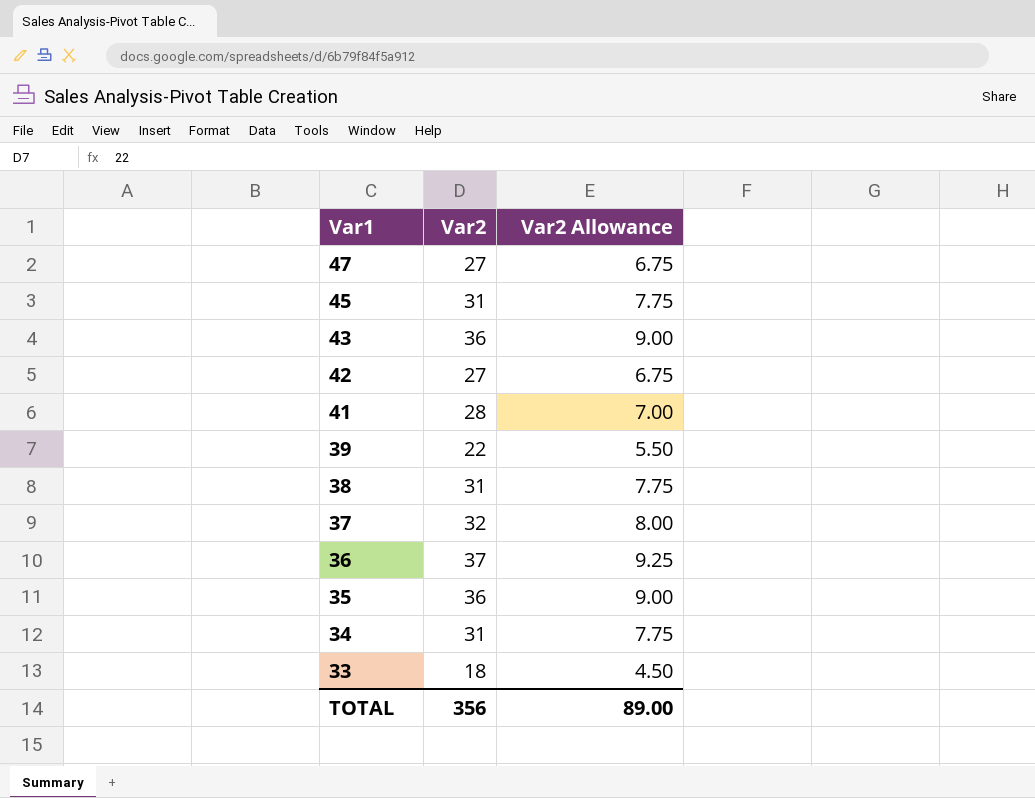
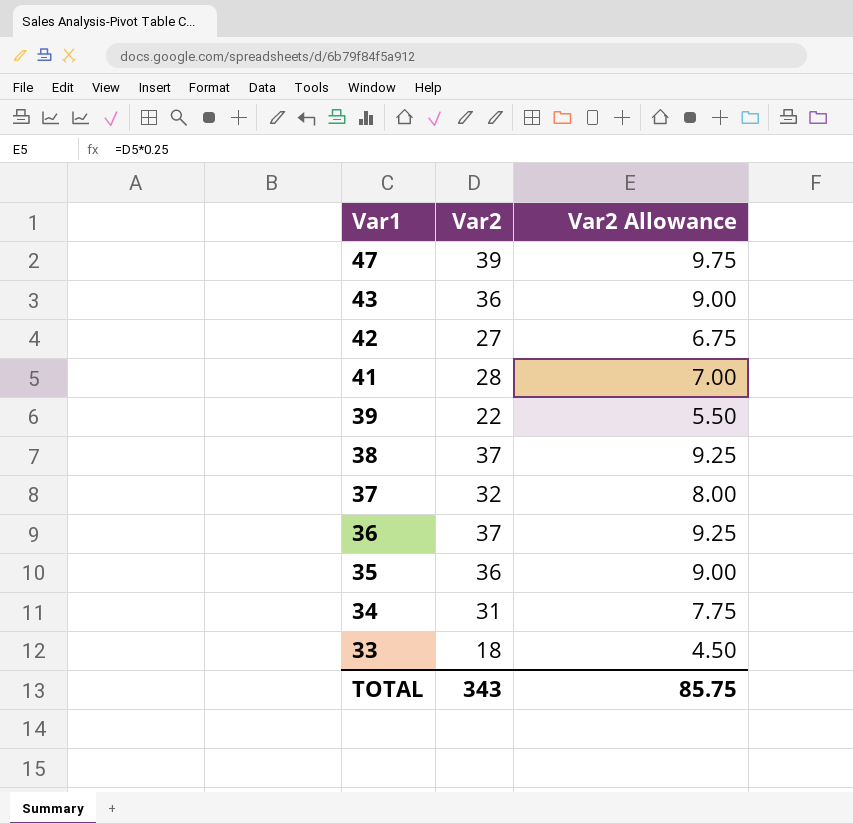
row 45: 31 | 7.75 -> none
47 | Var2: 27 -> 39
47 | Var2 Allowance: 6.75 -> 9.75
38 | Var2: 31 -> 37
38 | Var2 Allowance: 7.75 -> 9.25
TOTAL | Var2: 356 -> 343
TOTAL | Var2 Allowance: 89.00 -> 85.75

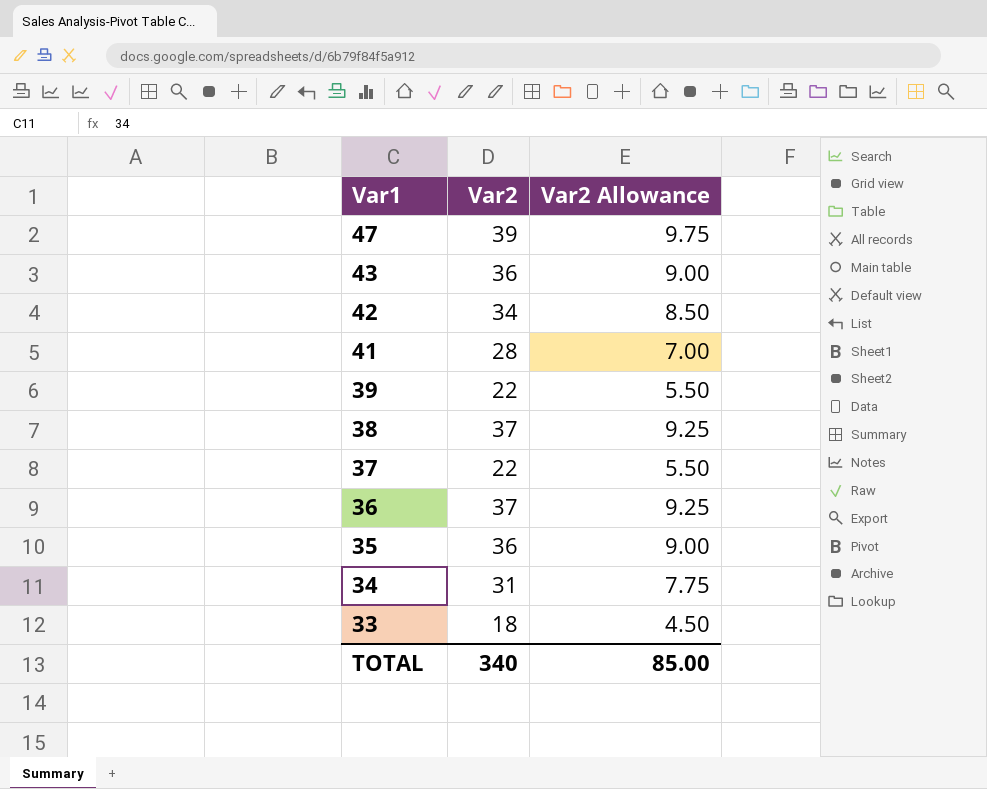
42 | Var2: 27 -> 34
42 | Var2 Allowance: 6.75 -> 8.50
37 | Var2: 32 -> 22
37 | Var2 Allowance: 8.00 -> 5.50
TOTAL | Var2: 343 -> 340
TOTAL | Var2 Allowance: 85.75 -> 85.00

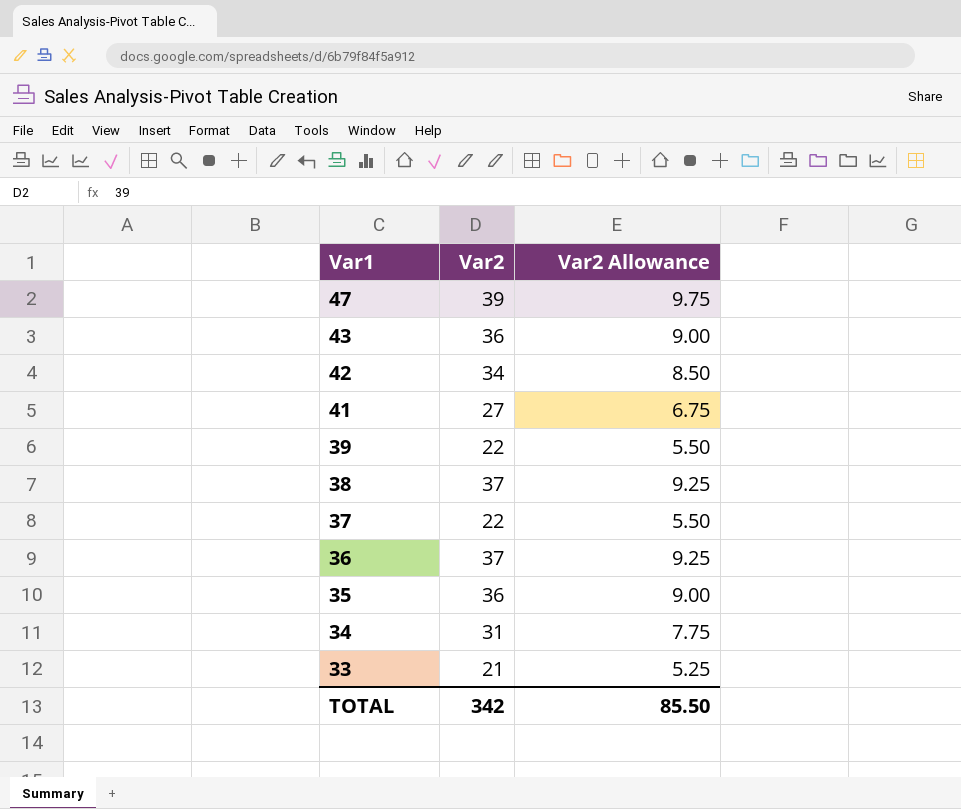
41 | Var2: 28 -> 27
41 | Var2 Allowance: 7.00 -> 6.75
33 | Var2: 18 -> 21
33 | Var2 Allowance: 4.50 -> 5.25
TOTAL | Var2: 340 -> 342
TOTAL | Var2 Allowance: 85.00 -> 85.50

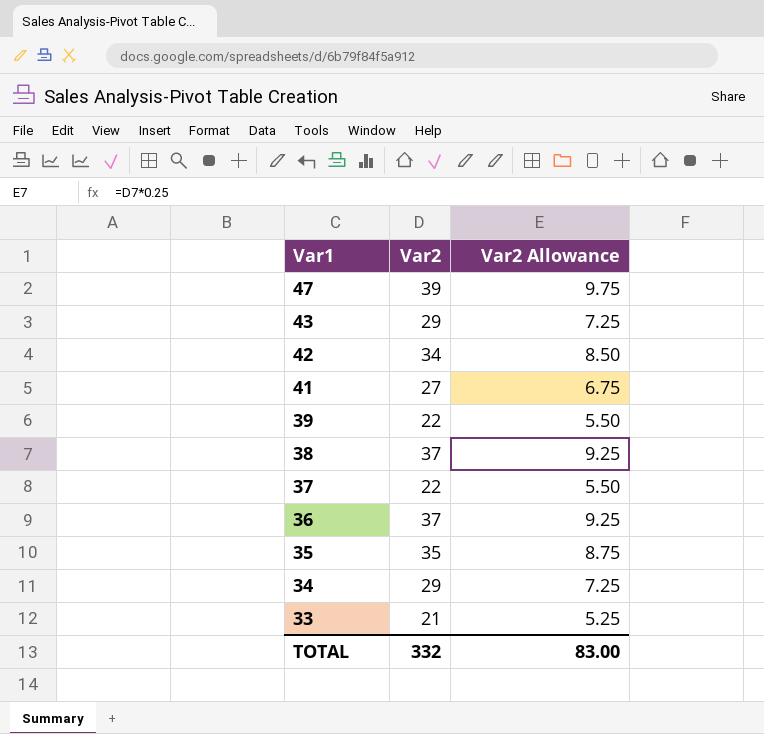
43 | Var2: 36 -> 29
43 | Var2 Allowance: 9.00 -> 7.25
35 | Var2: 36 -> 35
35 | Var2 Allowance: 9.00 -> 8.75
34 | Var2: 31 -> 29
34 | Var2 Allowance: 7.75 -> 7.25
TOTAL | Var2: 342 -> 332
TOTAL | Var2 Allowance: 85.50 -> 83.00

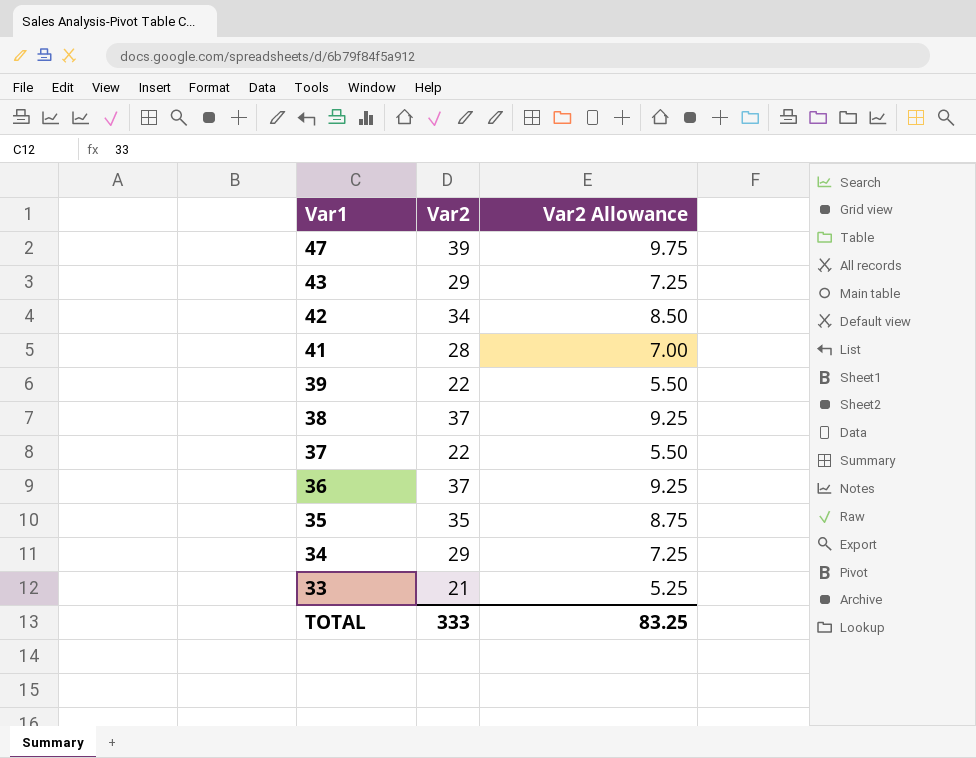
41 | Var2: 27 -> 28
41 | Var2 Allowance: 6.75 -> 7.00
TOTAL | Var2: 332 -> 333
TOTAL | Var2 Allowance: 83.00 -> 83.25

